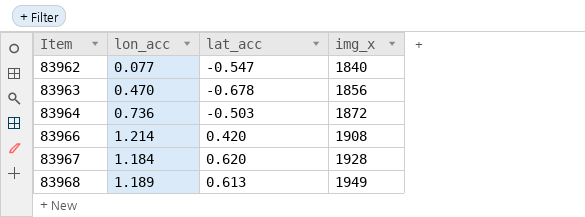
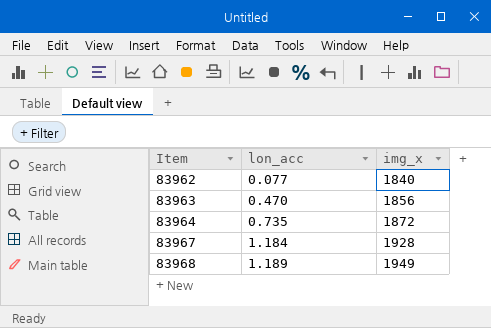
column lat_acc | position: 3 -> none
row 83966: 1.214 | 0.420 | 1908 -> none
83964 | lon_acc: 0.736 -> 0.735

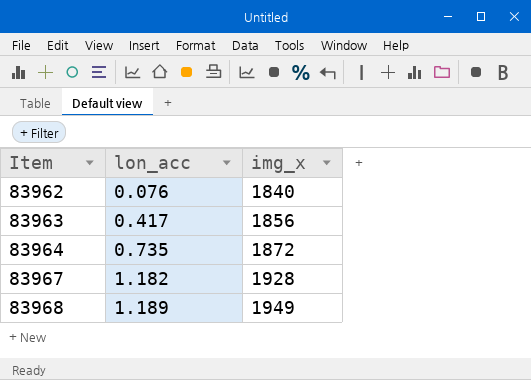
83962 | lon_acc: 0.077 -> 0.076
83963 | lon_acc: 0.470 -> 0.417
83967 | lon_acc: 1.184 -> 1.182

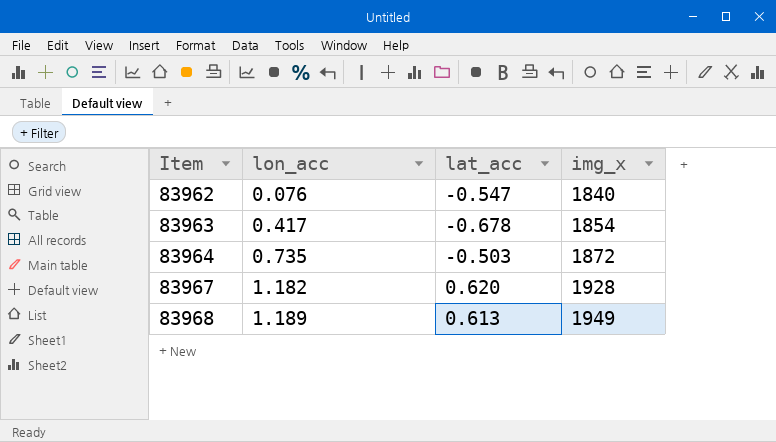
column lat_acc | position: none -> 3
83963 | img_x: 1856 -> 1854

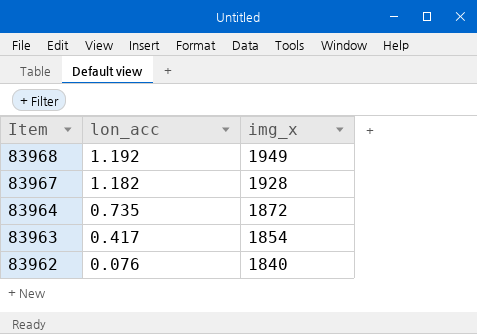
row order: Item ascending -> Item descending
column lat_acc | position: 3 -> none
83968 | lon_acc: 1.189 -> 1.192

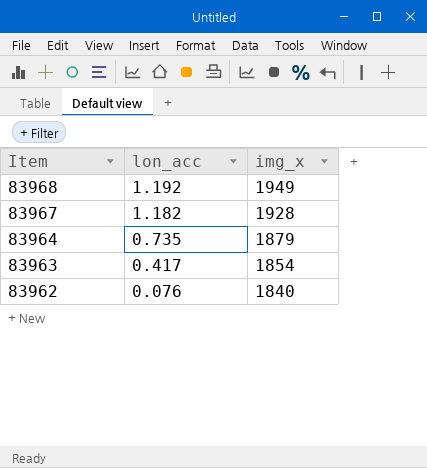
83964 | img_x: 1872 -> 1879

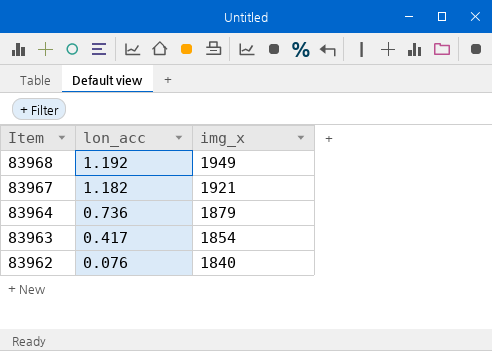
83967 | img_x: 1928 -> 1921
83964 | lon_acc: 0.735 -> 0.736

